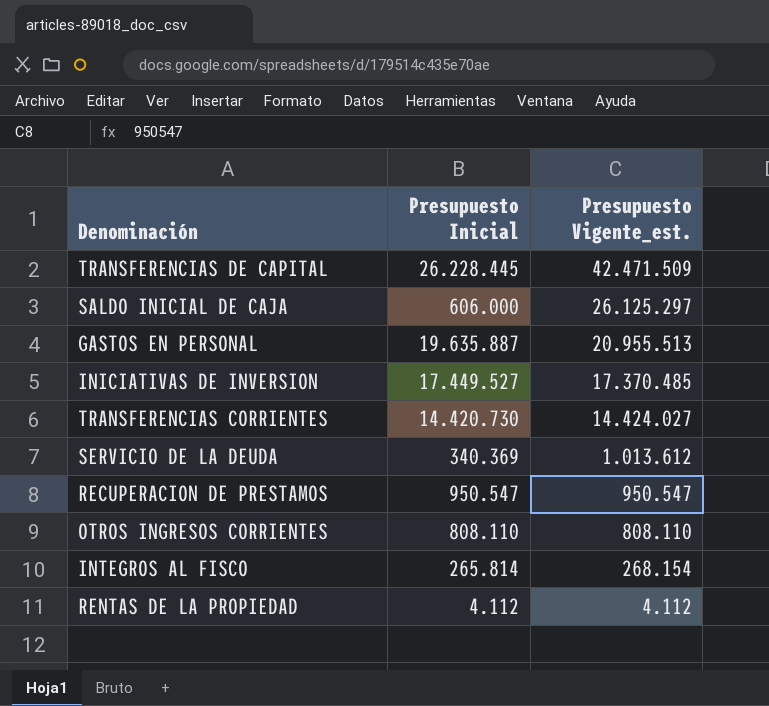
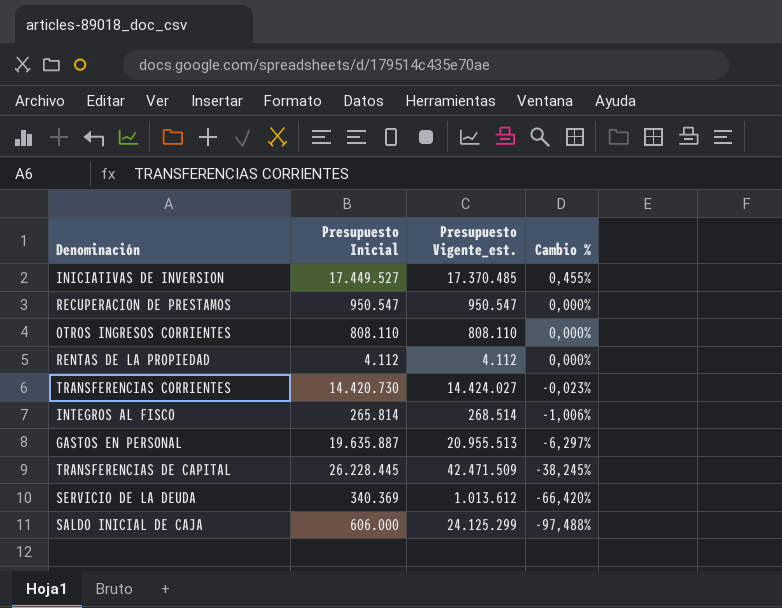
row order: Presupuesto Vigente_est. descending -> Cambio % descending
column Cambio % | formula: none -> ([Presupuesto Inicial] - [Presupuesto Vigente_est.]) / [Presupuesto Vigente_est.]
INTEGROS AL FISCO | Presupuesto Vigente_est.: 268.154 -> 268.514
SALDO INICIAL DE CAJA | Presupuesto Vigente_est.: 26.125.297 -> 24.125.299

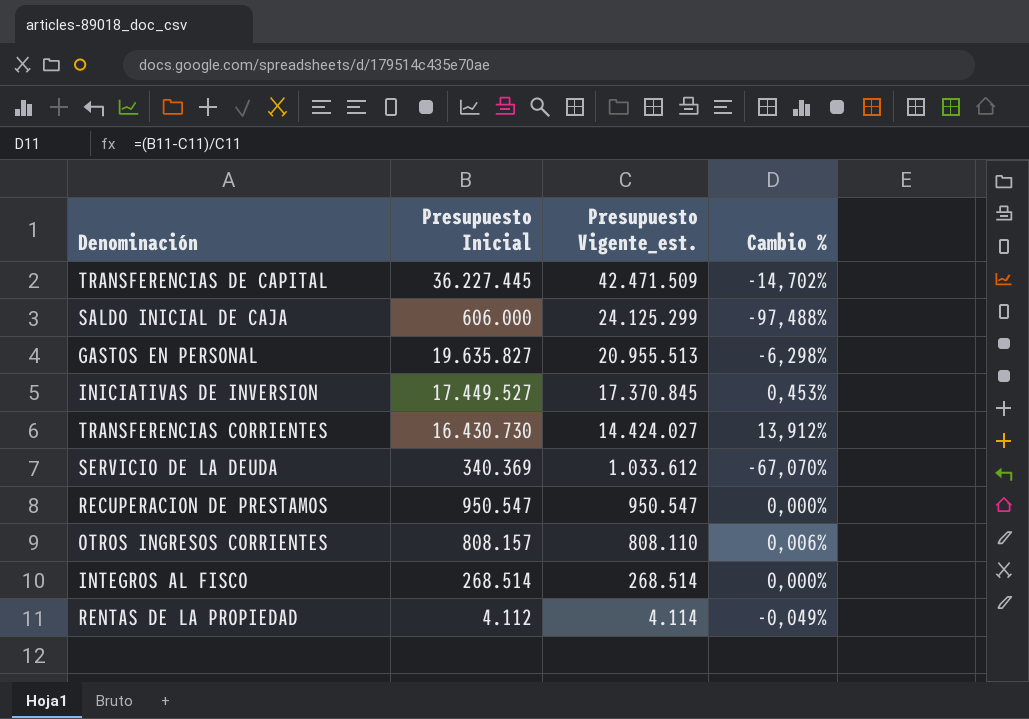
row order: Cambio % descending -> Presupuesto Vigente_est. descending
TRANSFERENCIAS DE CAPITAL | Presupuesto Inicial: 26.228.445 -> 36.227.445
TRANSFERENCIAS DE CAPITAL | Cambio %: -38,245% -> -14,702%
GASTOS EN PERSONAL | Presupuesto Inicial: 19.635.887 -> 19.635.827
GASTOS EN PERSONAL | Cambio %: -6,297% -> -6,298%
INICIATIVAS DE INVERSION | Presupuesto Vigente_est.: 17.370.485 -> 17.370.845
INICIATIVAS DE INVERSION | Cambio %: 0,455% -> 0,453%
TRANSFERENCIAS CORRIENTES | Presupuesto Inicial: 14.420.730 -> 16.430.730
TRANSFERENCIAS CORRIENTES | Cambio %: -0,023% -> 13,912%
SERVICIO DE LA DEUDA | Presupuesto Vigente_est.: 1.013.612 -> 1.033.612
SERVICIO DE LA DEUDA | Cambio %: -66,420% -> -67,070%
OTROS INGRESOS CORRIENTES | Presupuesto Inicial: 808.110 -> 808.157
OTROS INGRESOS CORRIENTES | Cambio %: 0,000% -> 0,006%
INTEGROS AL FISCO | Presupuesto Inicial: 265.814 -> 268.514
INTEGROS AL FISCO | Cambio %: -1,006% -> 0,000%
RENTAS DE LA PROPIEDAD | Presupuesto Vigente_est.: 4.112 -> 4.114
RENTAS DE LA PROPIEDAD | Cambio %: 0,000% -> -0,049%

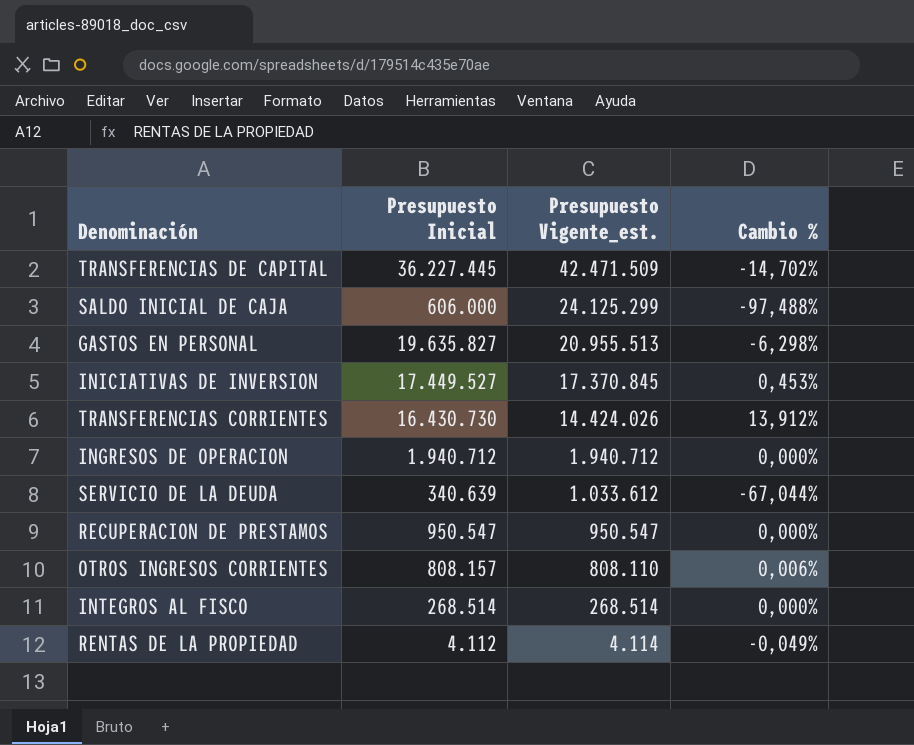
TRANSFERENCIAS CORRIENTES | Presupuesto Vigente_est.: 14.424.027 -> 14.424.026
row INGRESOS DE OPERACION: none -> 1.940.712 | 1.940.712 | 0,000%
SERVICIO DE LA DEUDA | Presupuesto Inicial: 340.369 -> 340.639
SERVICIO DE LA DEUDA | Cambio %: -67,070% -> -67,044%

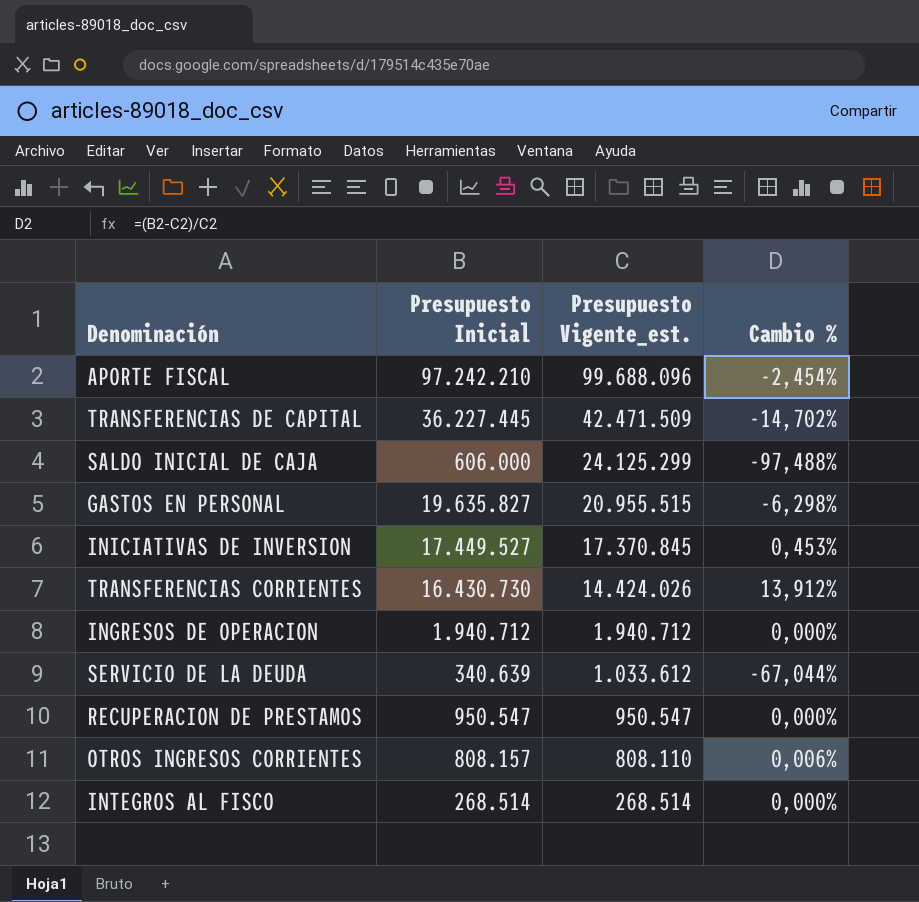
row RENTAS DE LA PROPIEDAD: 4.112 | 4.114 | -0,049% -> none
row APORTE FISCAL: none -> 97.242.210 | 99.688.096 | -2,454%
GASTOS EN PERSONAL | Presupuesto Vigente_est.: 20.955.513 -> 20.955.515

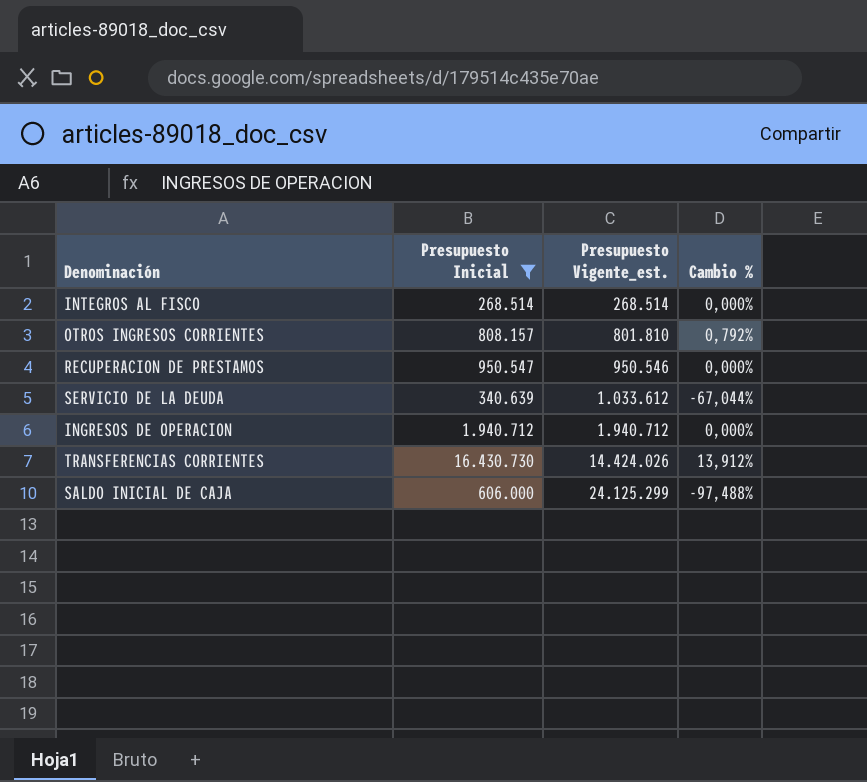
filter: none -> Presupuesto Inicial <= 16.430.730
row order: Presupuesto Vigente_est. descending -> Presupuesto Vigente_est. ascending
OTROS INGRESOS CORRIENTES | Presupuesto Vigente_est.: 808.110 -> 801.810
OTROS INGRESOS CORRIENTES | Cambio %: 0,006% -> 0,792%
RECUPERACION DE PRESTAMOS | Presupuesto Vigente_est.: 950.547 -> 950.546

